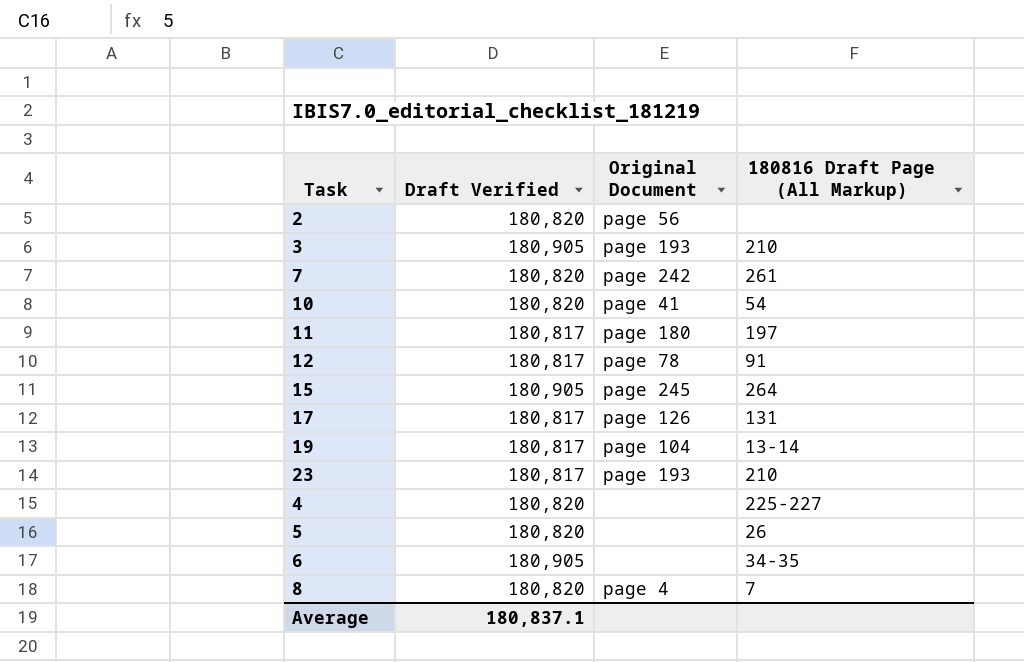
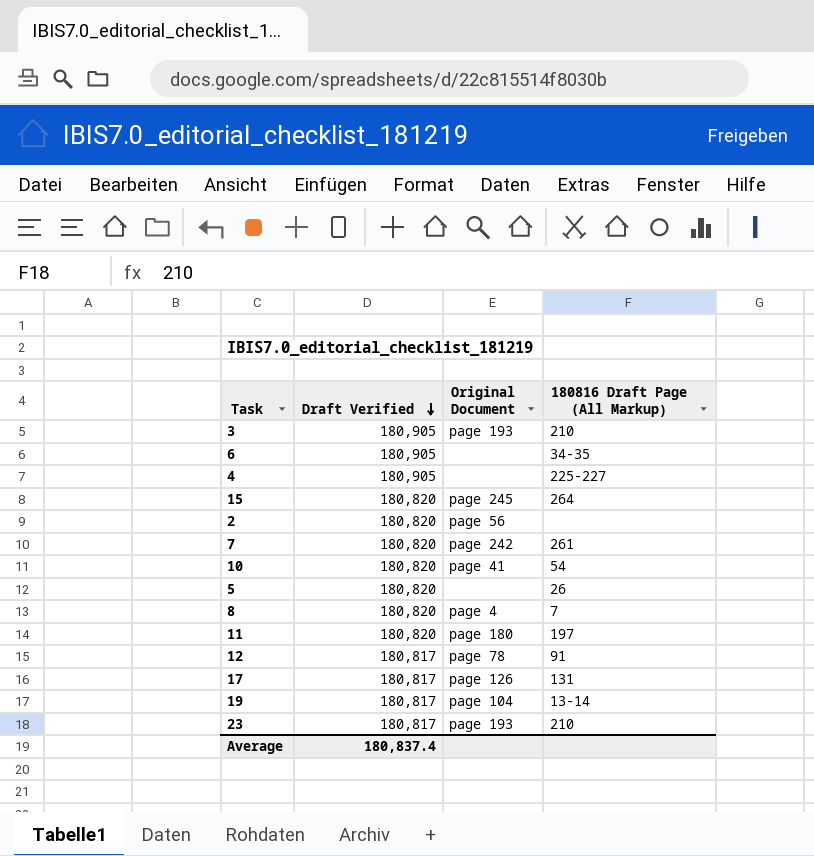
row order: none -> Draft Verified descending
4 | Draft Verified: 180,820 -> 180,905
15 | Draft Verified: 180,905 -> 180,820
11 | Draft Verified: 180,817 -> 180,820
Average | Draft Verified: 180,837.1 -> 180,837.4

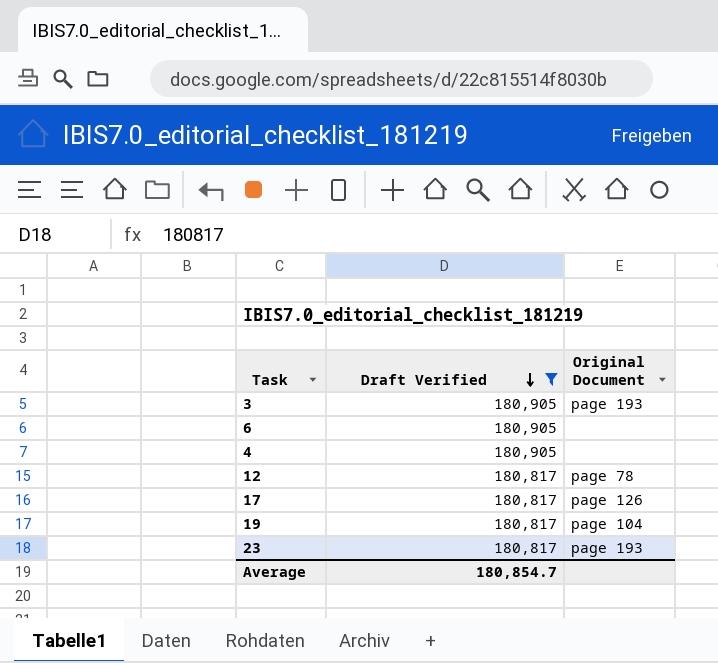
filter: none -> Draft Verified != 180,820
column 180816 Draft Page (All Markup) | position: 4 -> none
Average | Draft Verified: 180,837.4 -> 180,854.7

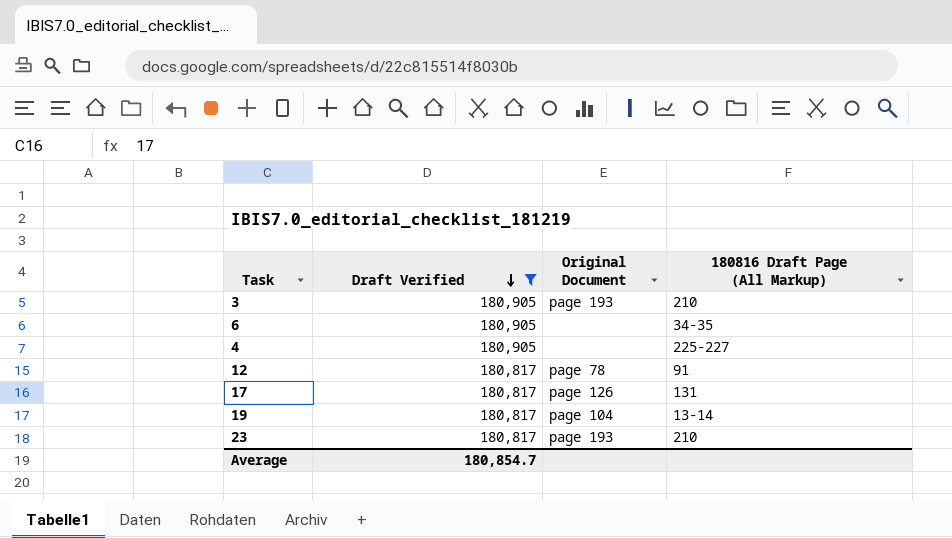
column 180816 Draft Page (All Markup) | position: none -> 4

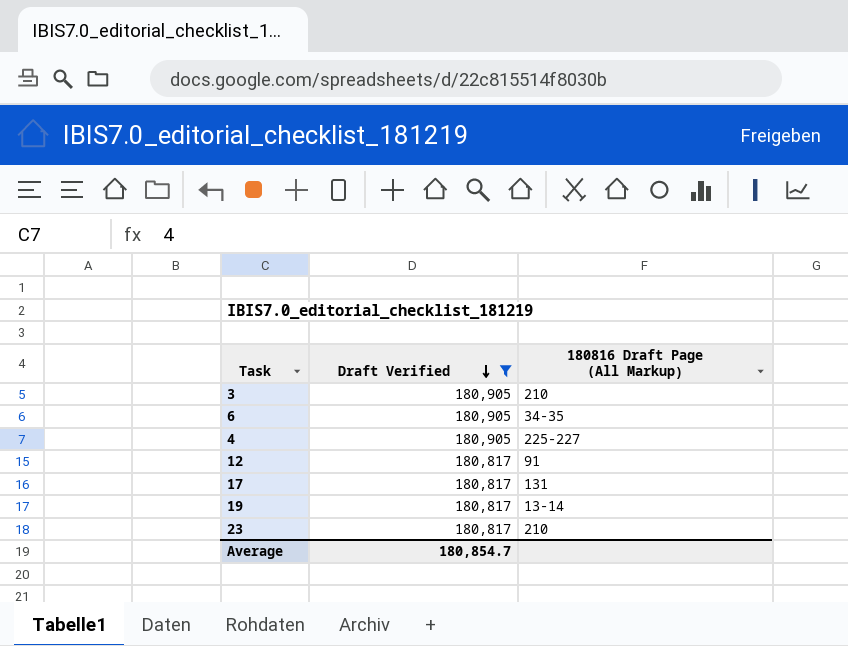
column Original Document | position: 3 -> none

